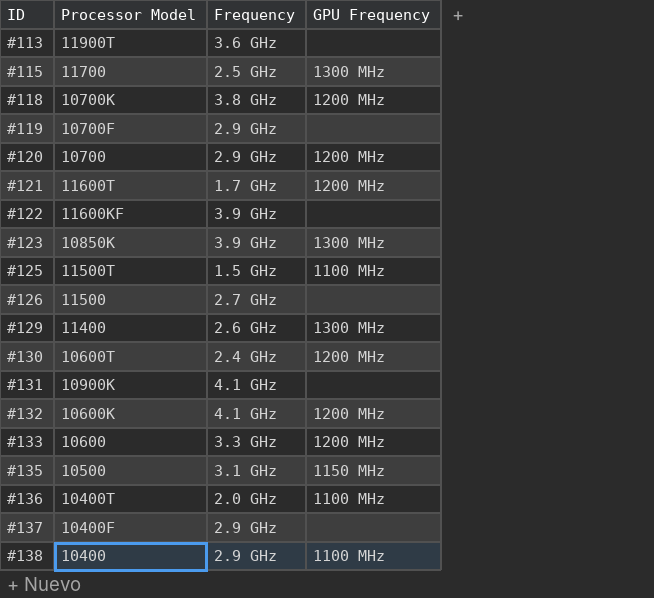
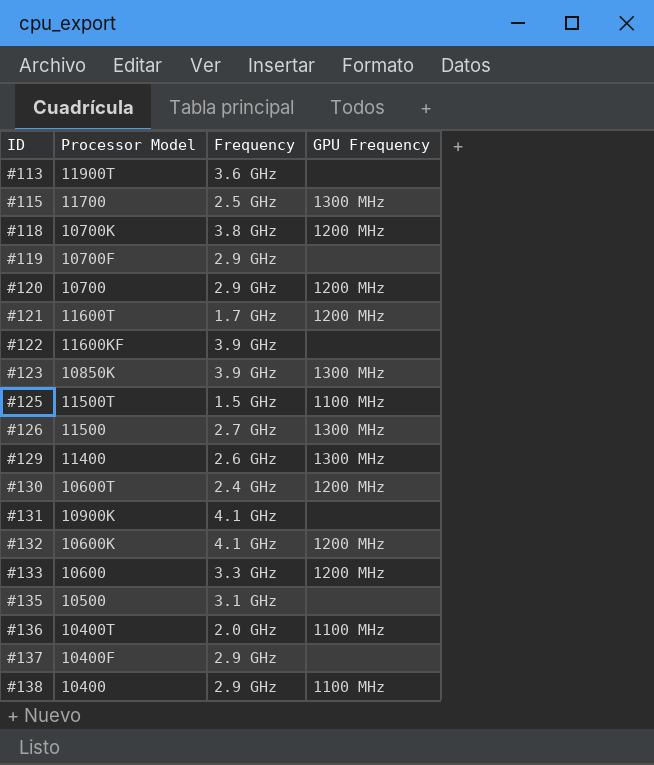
#126 | GPU Frequency: none -> 1300 MHz
#135 | GPU Frequency: 1150 MHz -> none

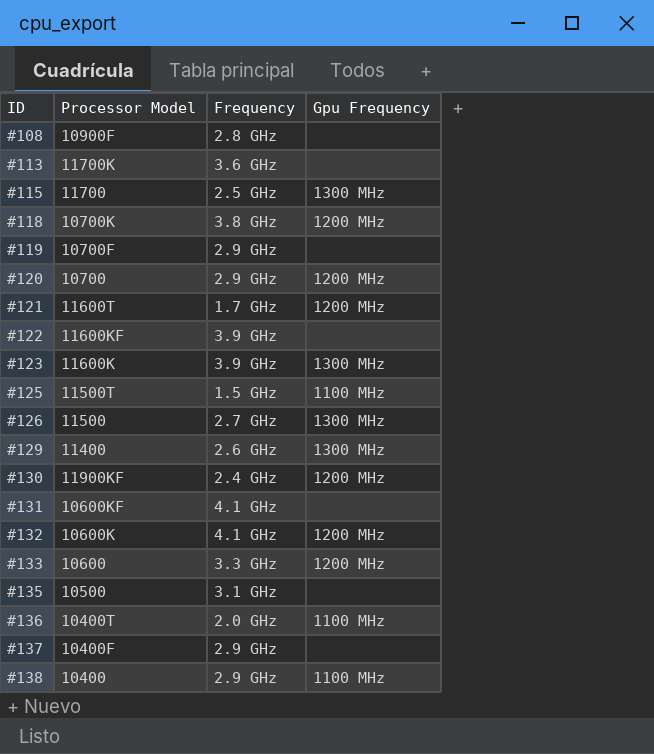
column name: GPU Frequency -> Gpu Frequency
row #108: none -> 10900F | 2.8 GHz | none
#113 | Processor Model: 11900T -> 11700K
#123 | Processor Model: 10850K -> 11600K
#130 | Processor Model: 10600T -> 11900KF
#131 | Processor Model: 10900K -> 10600KF

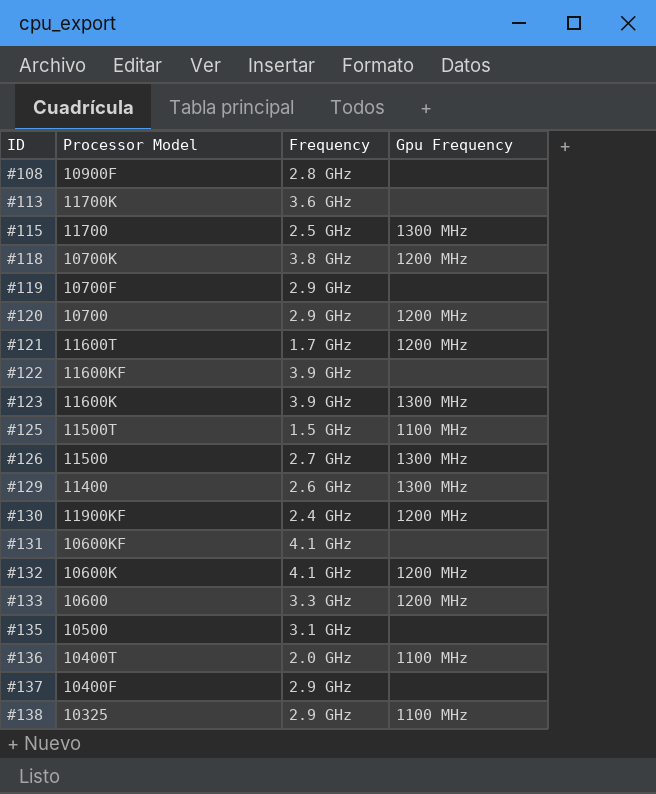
#138 | Processor Model: 10400 -> 10325

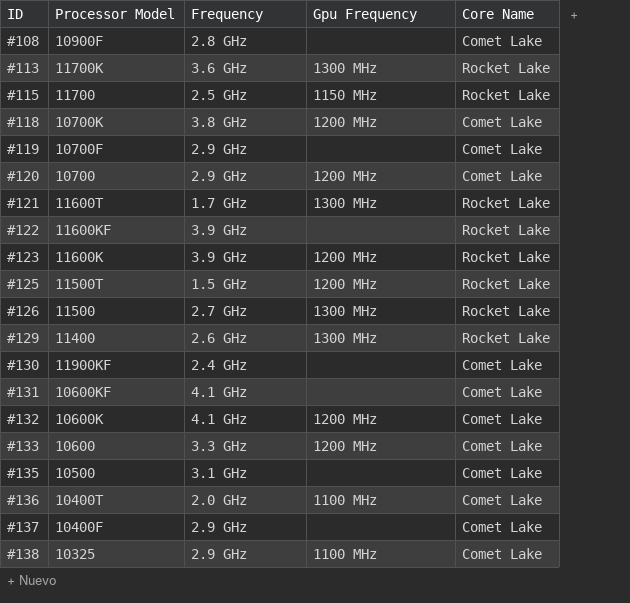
column Core Name | position: none -> 5
#113 | Gpu Frequency: none -> 1300 MHz
#115 | Gpu Frequency: 1300 MHz -> 1150 MHz
#121 | Gpu Frequency: 1200 MHz -> 1300 MHz
#123 | Gpu Frequency: 1300 MHz -> 1200 MHz
#125 | Gpu Frequency: 1100 MHz -> 1200 MHz
#130 | Gpu Frequency: 1200 MHz -> none

